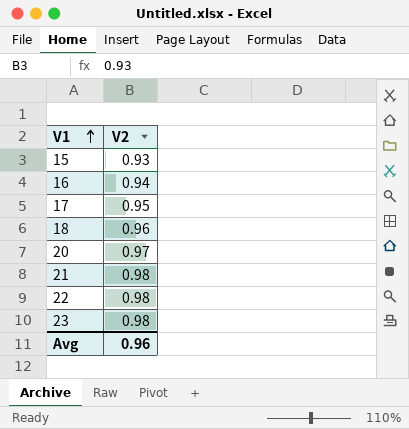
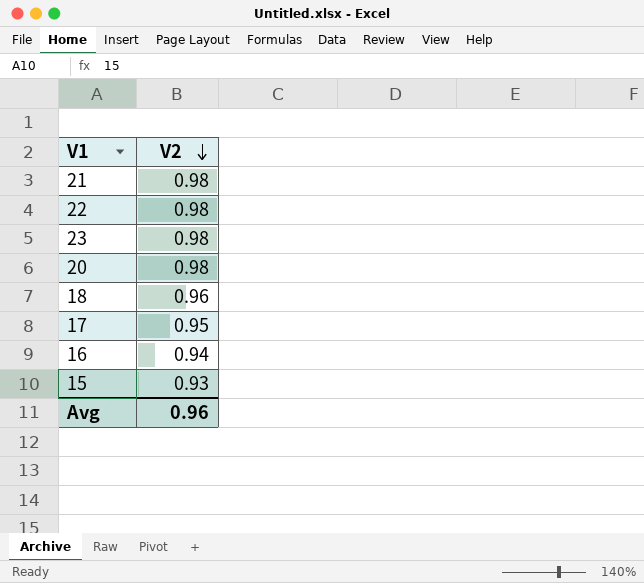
row order: V1 ascending -> V2 descending
20 | V2: 0.97 -> 0.98

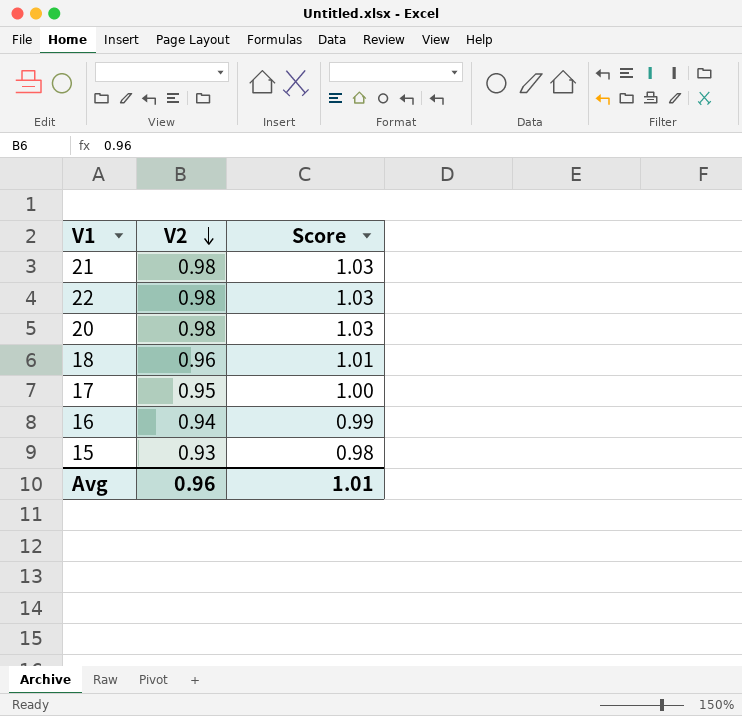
column Score | formula: none -> [V2] * 1.05
row 23: 0.98 -> none

